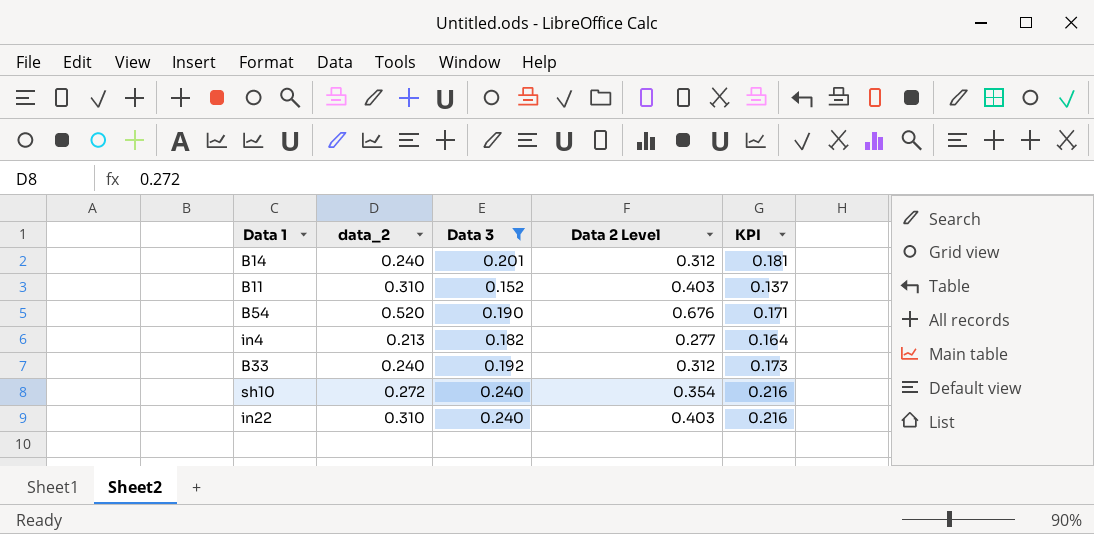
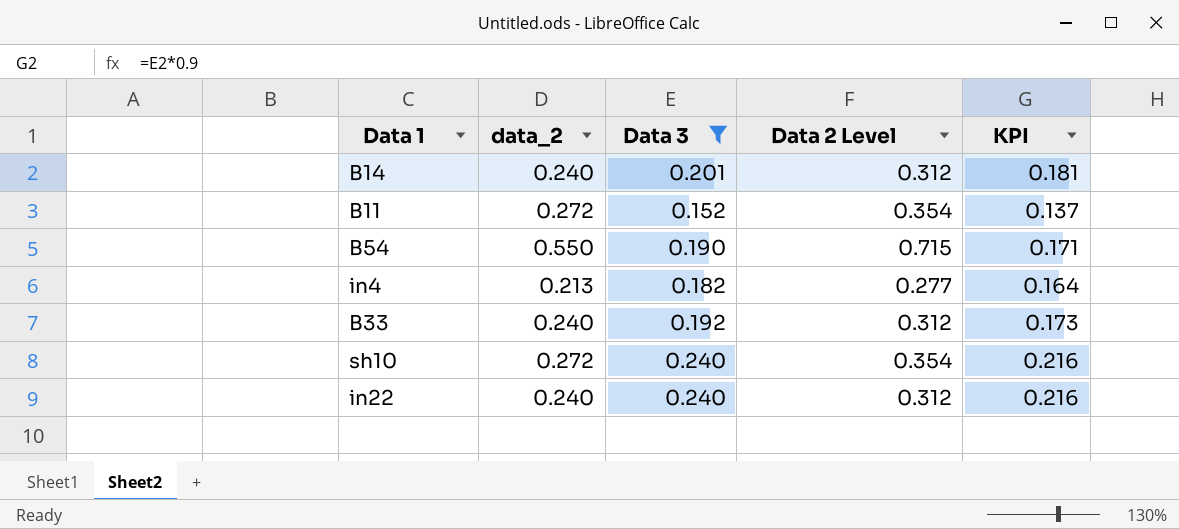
B11 | data_2: 0.310 -> 0.272
B11 | Data 2 Level: 0.403 -> 0.354
B54 | data_2: 0.520 -> 0.550
B54 | Data 2 Level: 0.676 -> 0.715
in22 | data_2: 0.310 -> 0.240
in22 | Data 2 Level: 0.403 -> 0.312

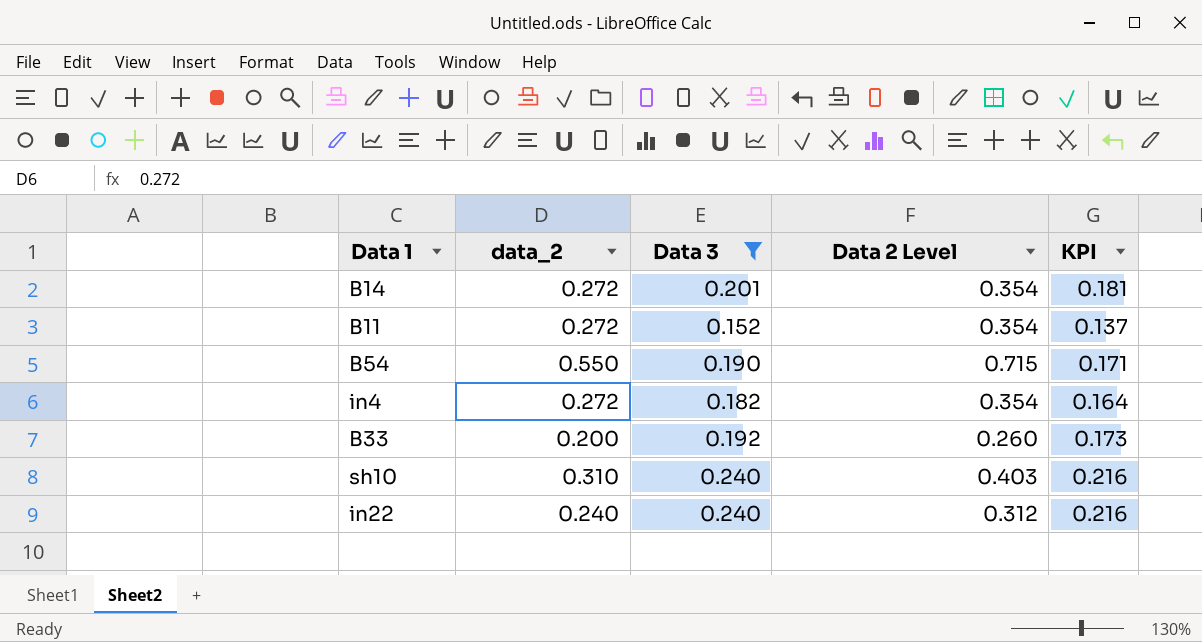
B14 | data_2: 0.240 -> 0.272
B14 | Data 2 Level: 0.312 -> 0.354
in4 | data_2: 0.213 -> 0.272
in4 | Data 2 Level: 0.277 -> 0.354
B33 | data_2: 0.240 -> 0.200
B33 | Data 2 Level: 0.312 -> 0.260
sh10 | data_2: 0.272 -> 0.310
sh10 | Data 2 Level: 0.354 -> 0.403

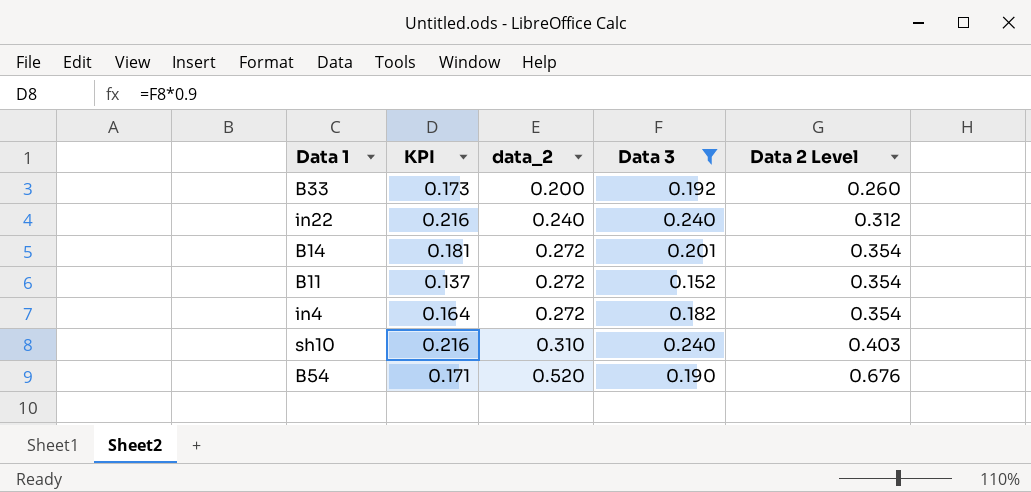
row order: none -> data_2 ascending
column KPI | position: 5 -> 2
B54 | data_2: 0.550 -> 0.520
B54 | Data 2 Level: 0.715 -> 0.676

